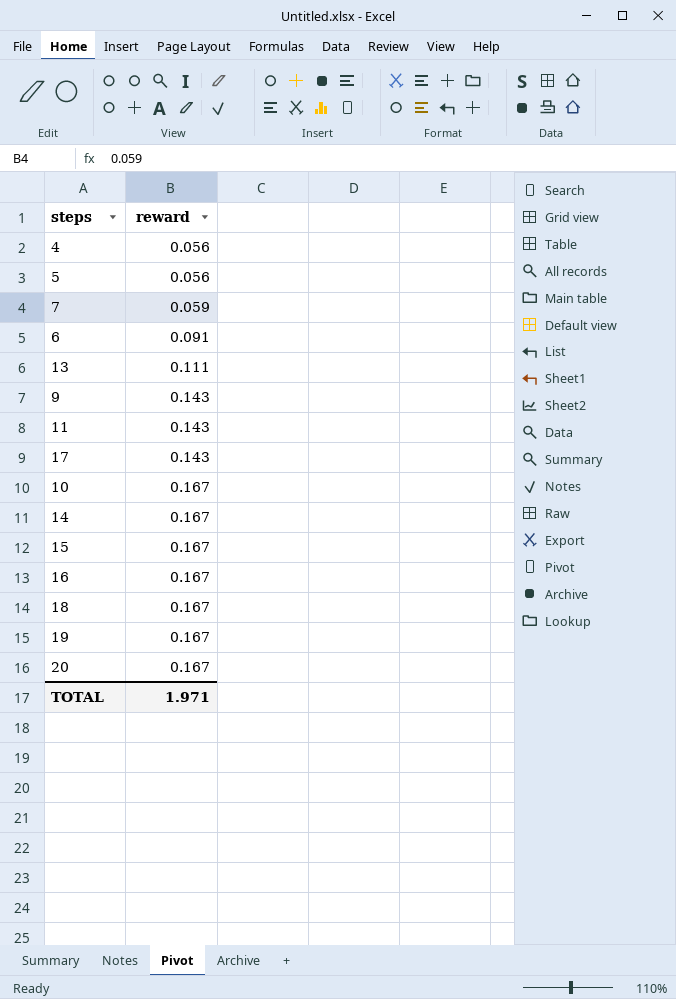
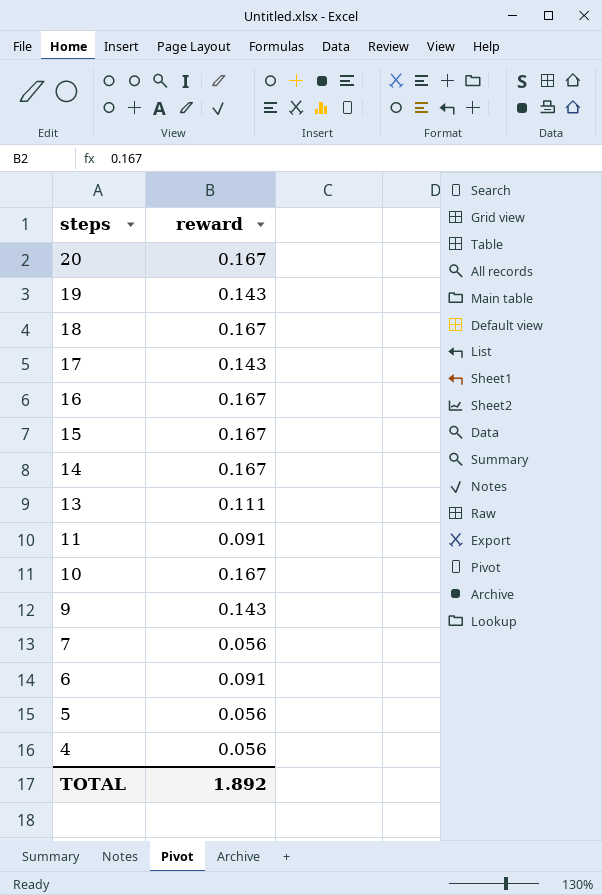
row order: reward ascending -> steps descending
19 | reward: 0.167 -> 0.143
11 | reward: 0.143 -> 0.091
7 | reward: 0.059 -> 0.056
TOTAL | reward: 1.971 -> 1.892

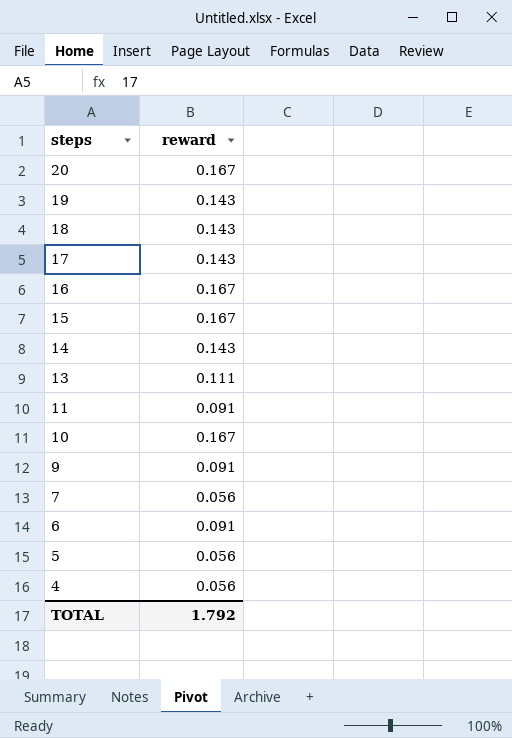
18 | reward: 0.167 -> 0.143
14 | reward: 0.167 -> 0.143
9 | reward: 0.143 -> 0.091
TOTAL | reward: 1.892 -> 1.792

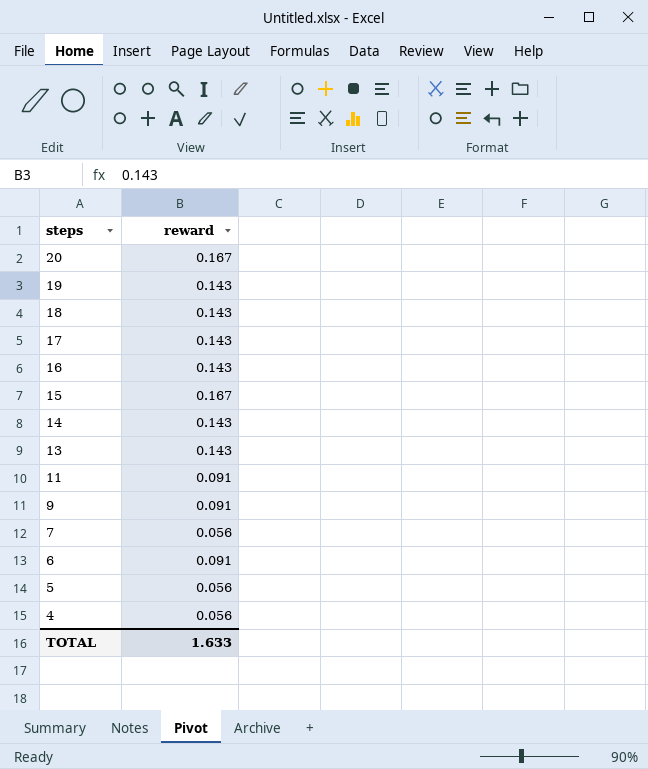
row 10: 0.167 -> none
16 | reward: 0.167 -> 0.143
13 | reward: 0.111 -> 0.143
TOTAL | reward: 1.792 -> 1.633

